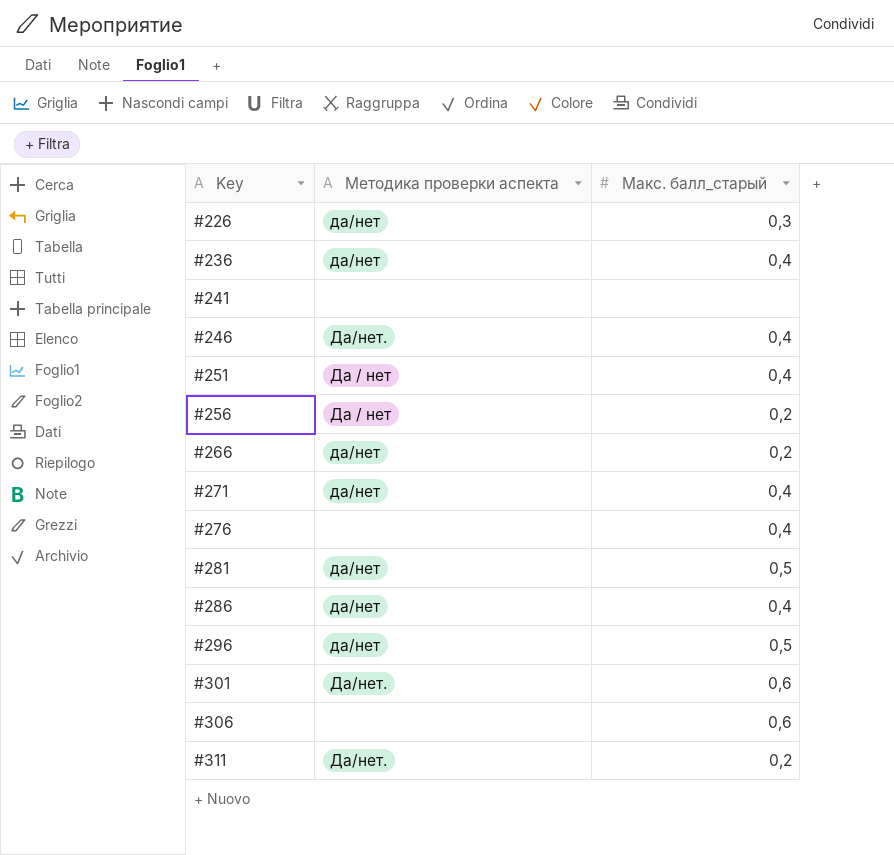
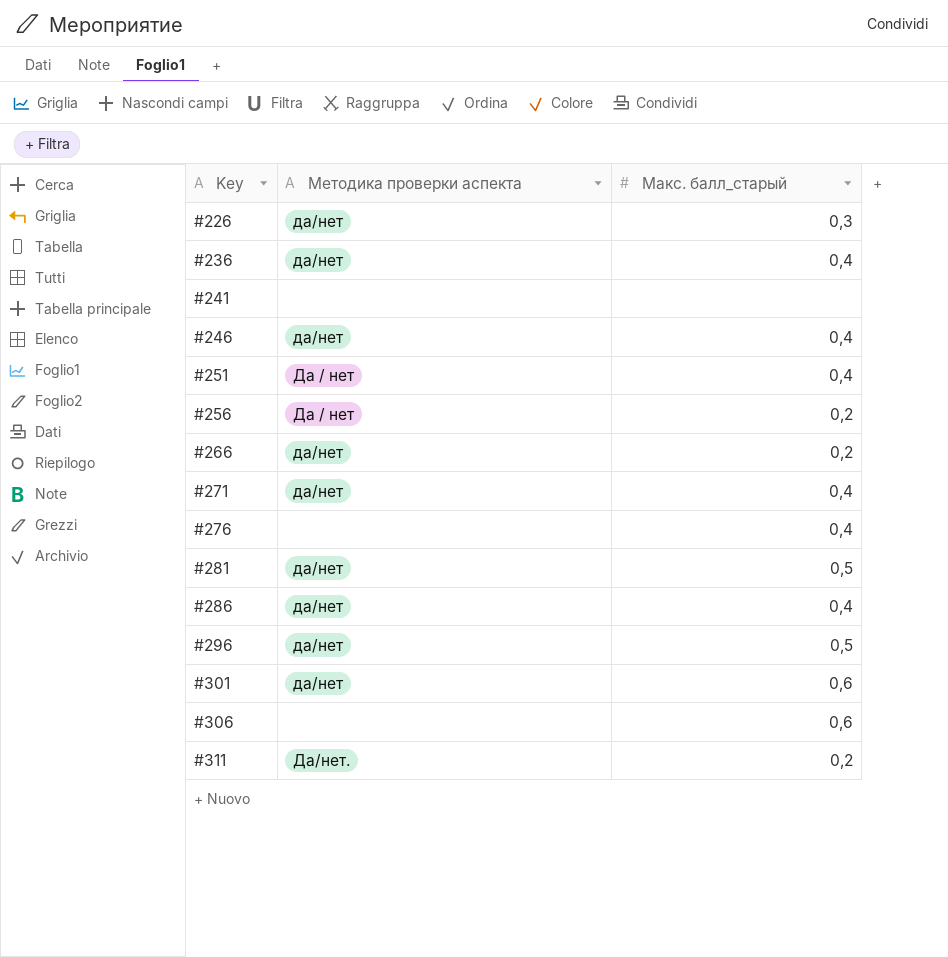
#246 | Методика проверки аспекта: Да/нет. -> да/нет
#301 | Методика проверки аспекта: Да/нет. -> да/нет

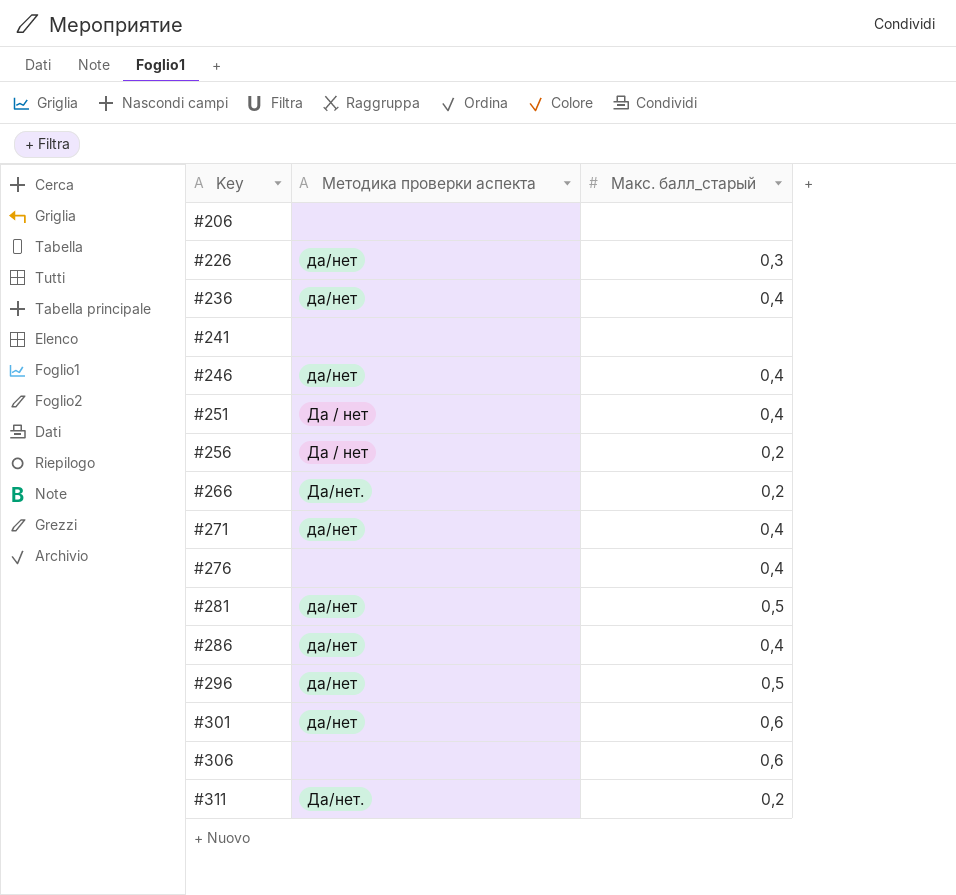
row #206: none -> none | none
#266 | Методика проверки аспекта: да/нет -> Да/нет.

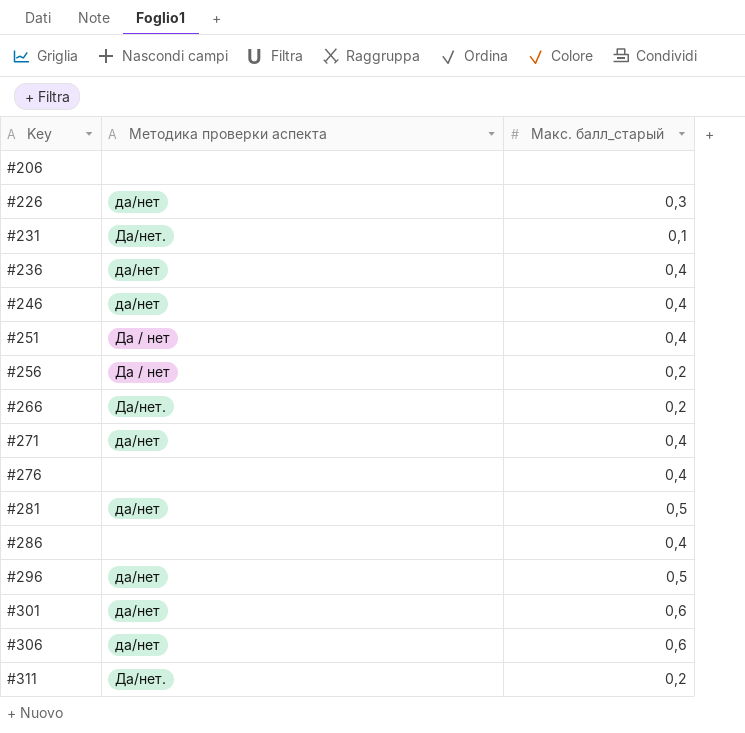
row #241: none | none -> none
row #231: none -> Да/нет. | 0,1
#286 | Методика проверки аспекта: да/нет -> none
#306 | Методика проверки аспекта: none -> да/нет

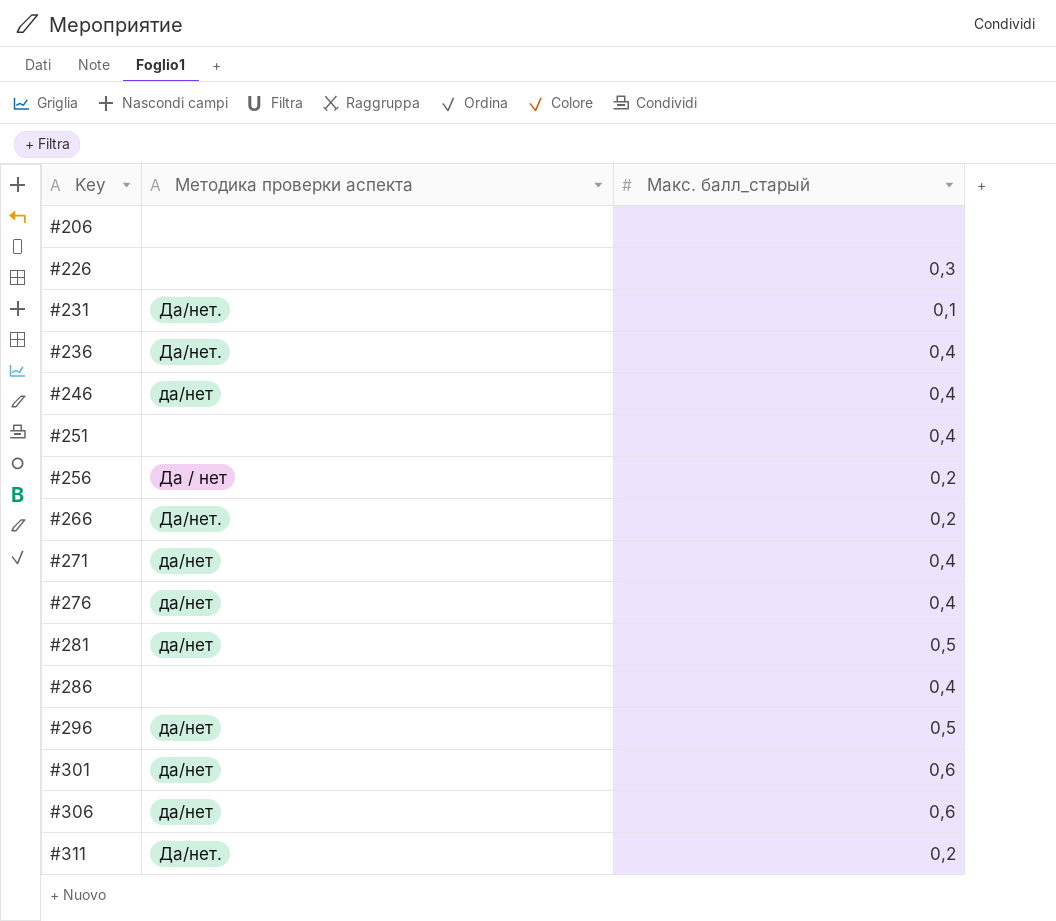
#226 | Методика проверки аспекта: да/нет -> none
#236 | Методика проверки аспекта: да/нет -> Да/нет.
#251 | Методика проверки аспекта: Да / нет -> none
#276 | Методика проверки аспекта: none -> да/нет

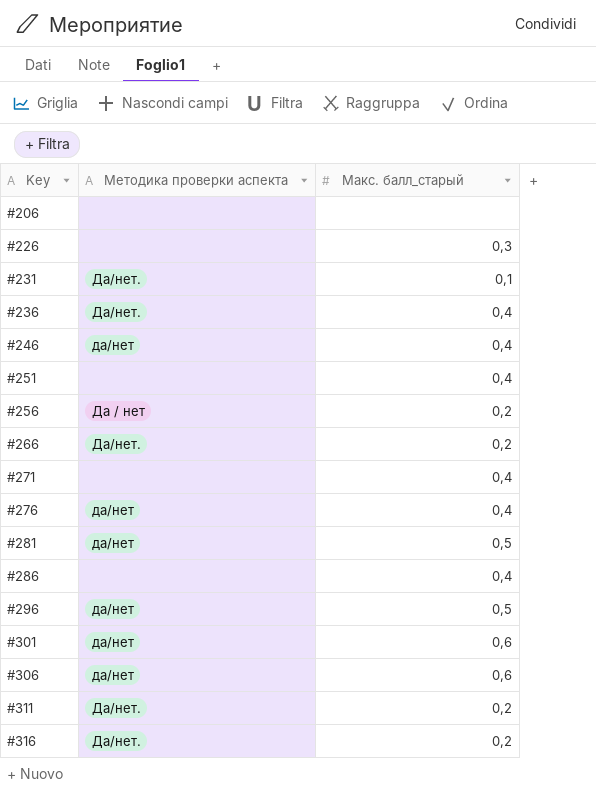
#271 | Методика проверки аспекта: да/нет -> none
row #316: none -> Да/нет. | 0,2

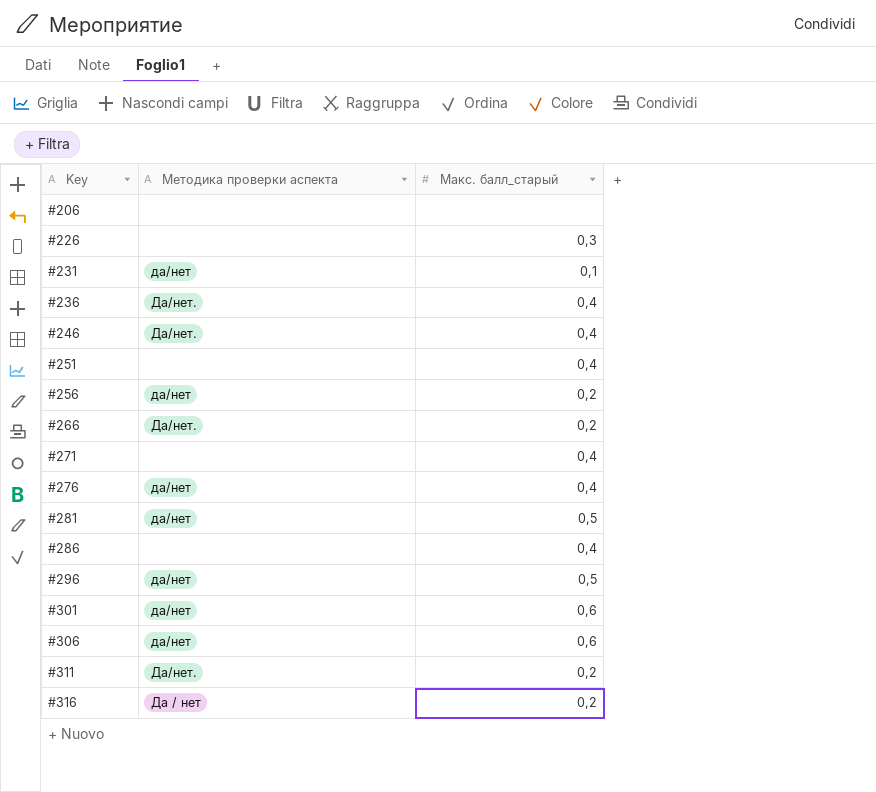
#231 | Методика проверки аспекта: Да/нет. -> да/нет
#246 | Методика проверки аспекта: да/нет -> Да/нет.
#256 | Методика проверки аспекта: Да / нет -> да/нет
#316 | Методика проверки аспекта: Да/нет. -> Да / нет

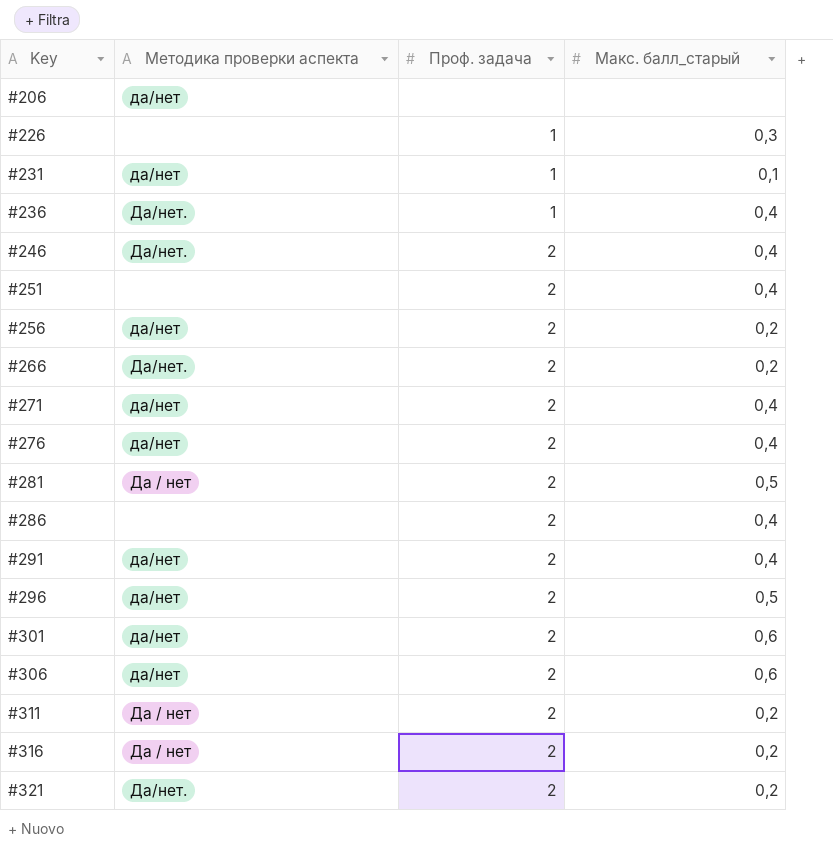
column Проф. задача | position: none -> 3
#206 | Методика проверки аспекта: none -> да/нет
#271 | Методика проверки аспекта: none -> да/нет
#281 | Методика проверки аспекта: да/нет -> Да / нет
row #291: none -> да/нет | 2 | 0,4
#311 | Методика проверки аспекта: Да/нет. -> Да / нет
row #321: none -> Да/нет. | 2 | 0,2

